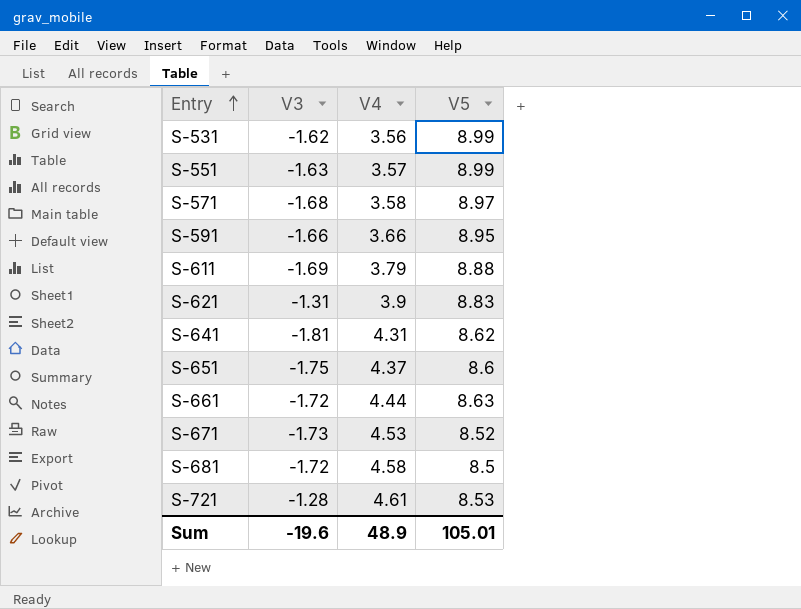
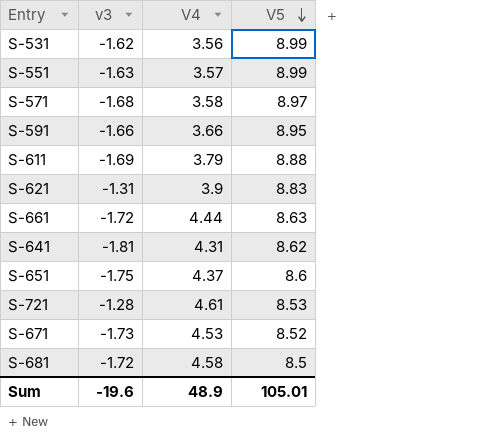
row order: Entry ascending -> V5 descending
column name: V3 -> v3

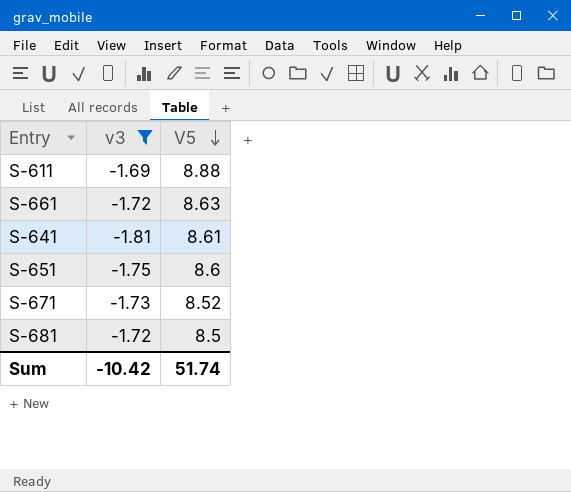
filter: none -> v3 <= -1.69
column V4 | position: 3 -> none
S-641 | V5: 8.62 -> 8.61
Sum | v3: -19.6 -> -10.42
Sum | V5: 105.01 -> 51.74

